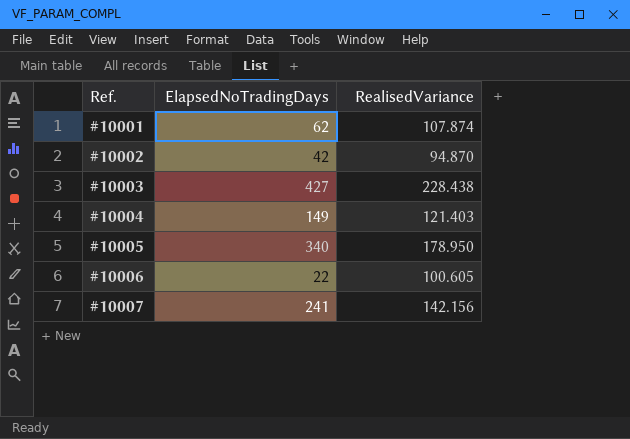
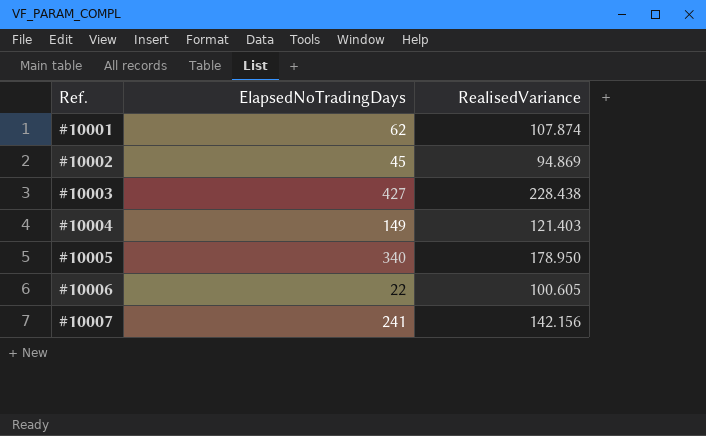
#10002 | ElapsedNoTradingDays: 42 -> 45
#10002 | RealisedVariance: 94.870 -> 94.869

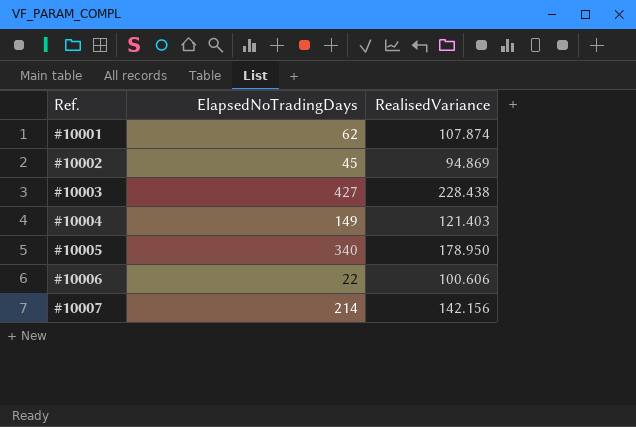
#10006 | RealisedVariance: 100.605 -> 100.606
#10007 | ElapsedNoTradingDays: 241 -> 214

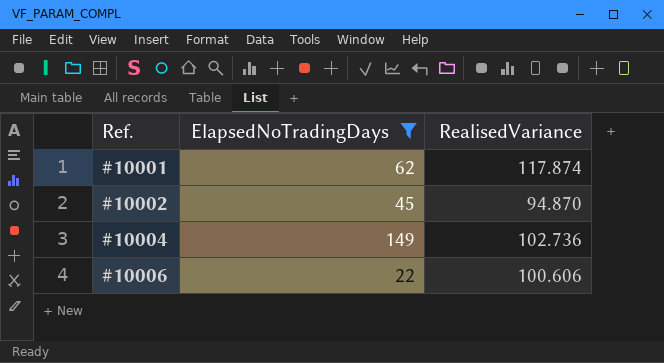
filter: none -> ElapsedNoTradingDays <= 149
#10001 | RealisedVariance: 107.874 -> 117.874
#10002 | RealisedVariance: 94.869 -> 94.870
#10004 | RealisedVariance: 121.403 -> 102.736

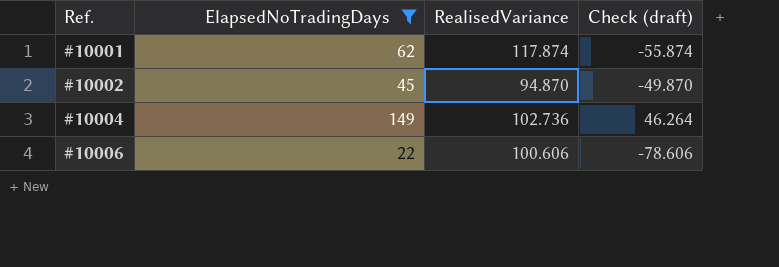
column Check (draft) | formula: none -> [ElapsedNoTradingDays] - [RealisedVariance]

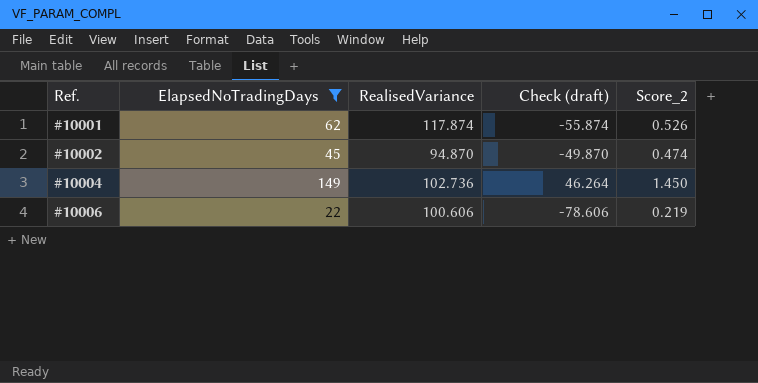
column Score_2 | formula: none -> [ElapsedNoTradingDays] / [RealisedVariance]

